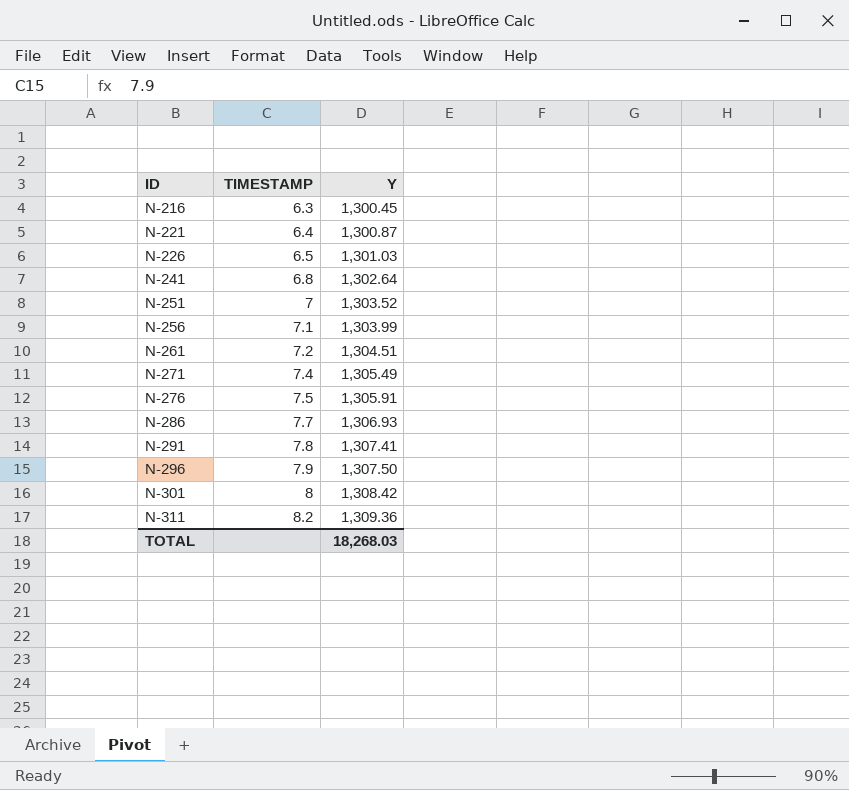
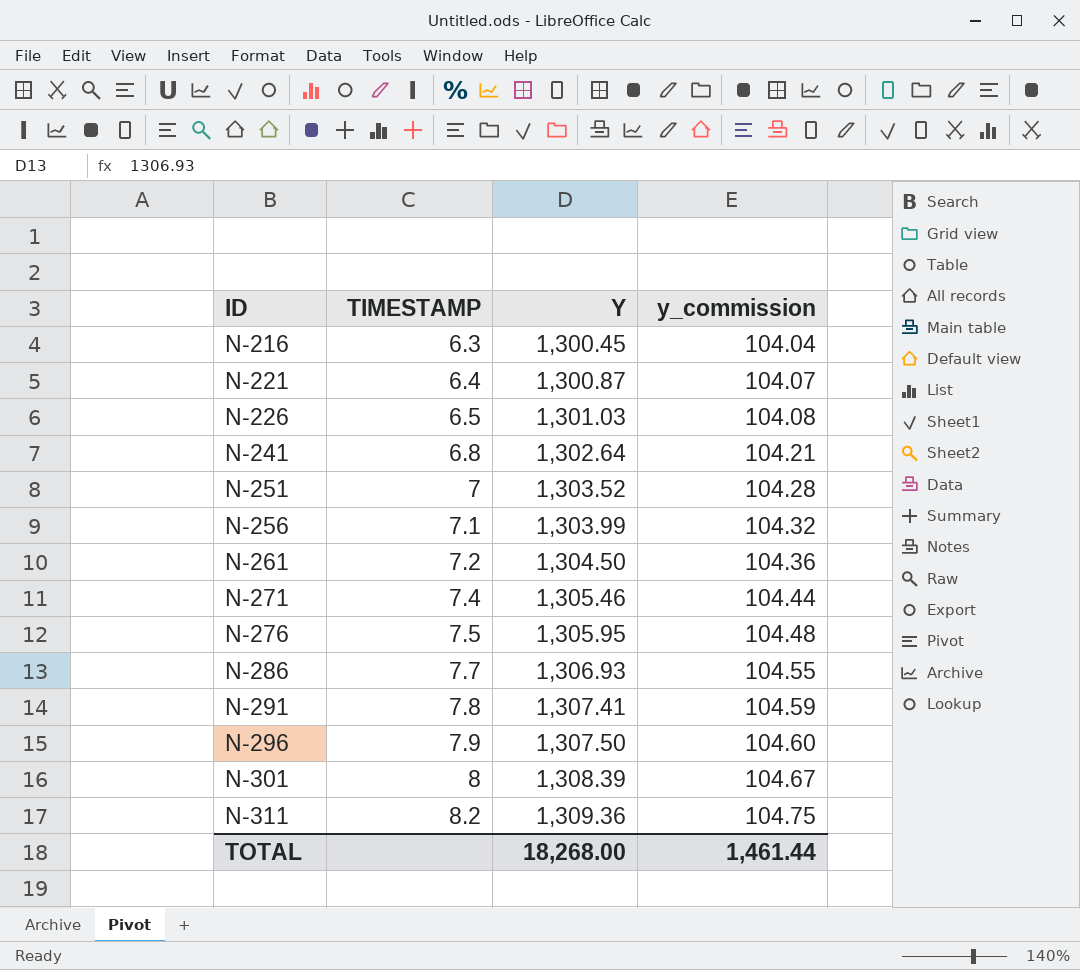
column y_commission | formula: none -> [Y] * 0.08
N-261 | Y: 1,304.51 -> 1,304.50
N-271 | Y: 1,305.49 -> 1,305.46
N-276 | Y: 1,305.91 -> 1,305.95
N-301 | Y: 1,308.42 -> 1,308.39
TOTAL | Y: 18,268.03 -> 18,268.00

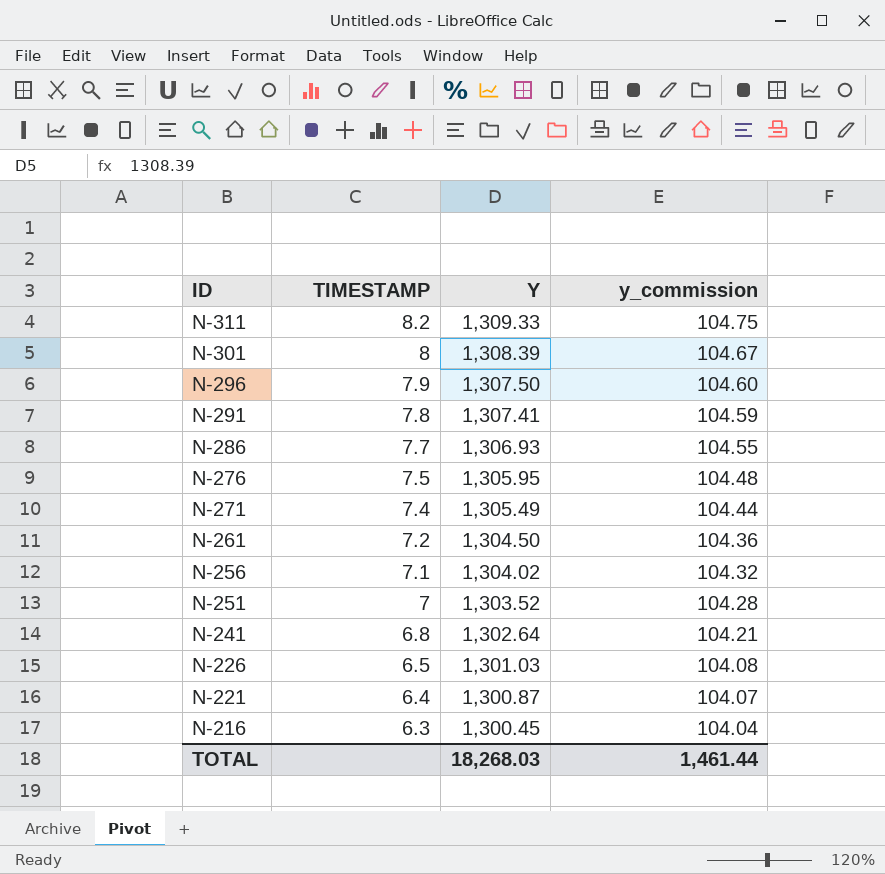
row order: ID ascending -> ID descending
N-311 | Y: 1,309.36 -> 1,309.33
N-271 | Y: 1,305.46 -> 1,305.49
N-256 | Y: 1,303.99 -> 1,304.02
TOTAL | Y: 18,268.00 -> 18,268.03

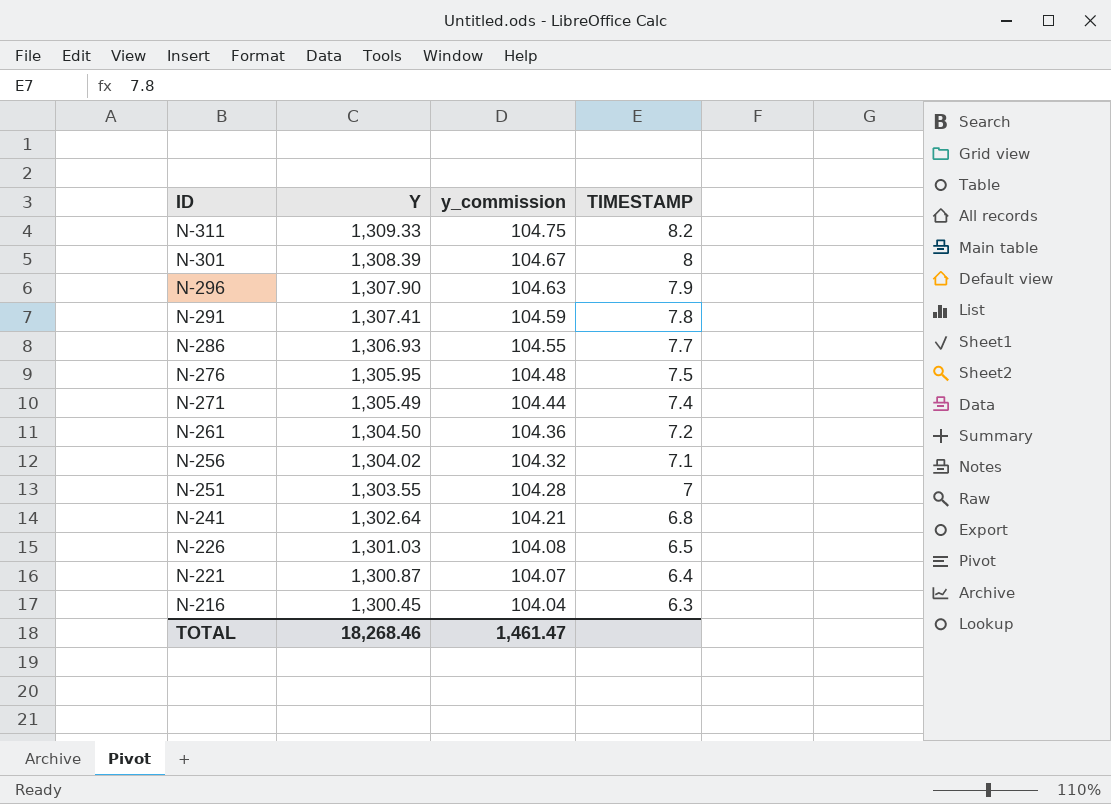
column TIMESTAMP | position: 2 -> 4
N-296 | Y: 1,307.50 -> 1,307.90
N-296 | y_commission: 104.60 -> 104.63
N-251 | Y: 1,303.52 -> 1,303.55
TOTAL | Y: 18,268.03 -> 18,268.46
TOTAL | y_commission: 1,461.44 -> 1,461.47

